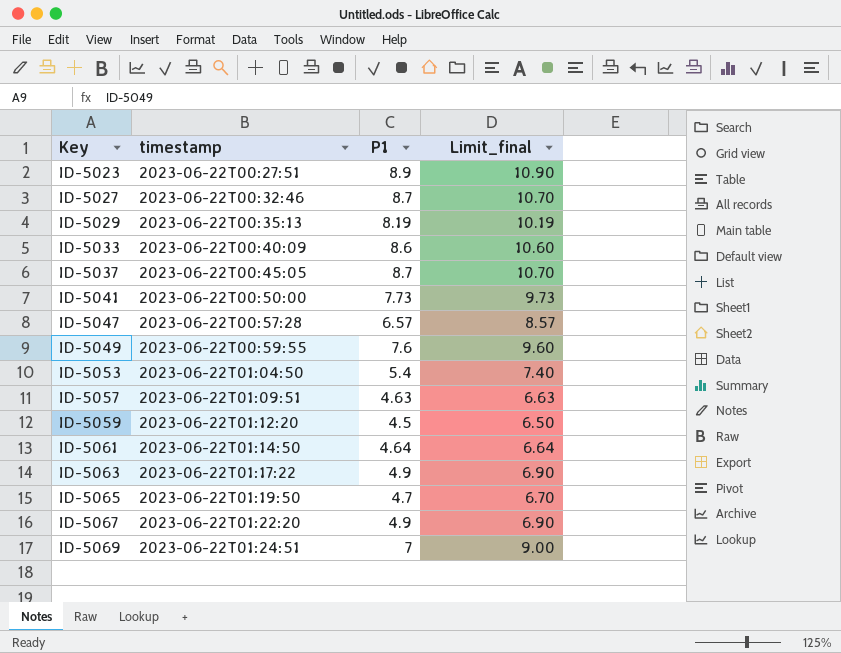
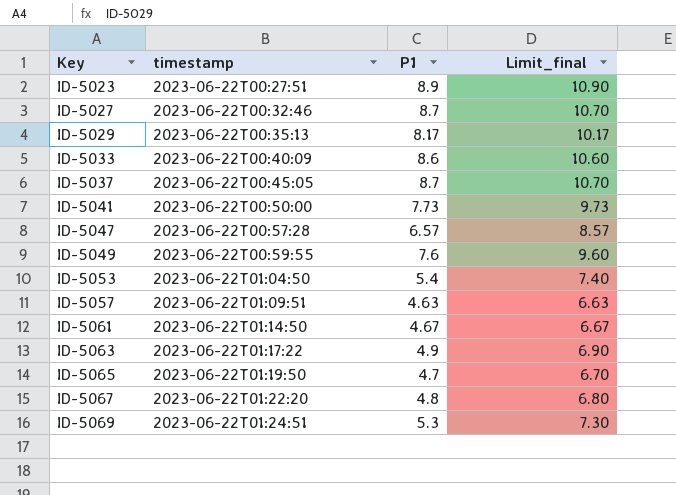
row ID-5059: 2023-06-22T01:12:20 | 4.5 | 6.50 -> none
ID-5029 | P1: 8.19 -> 8.17
ID-5029 | Limit_final: 10.19 -> 10.17
ID-5061 | P1: 4.64 -> 4.67
ID-5061 | Limit_final: 6.64 -> 6.67
ID-5067 | P1: 4.9 -> 4.8
ID-5067 | Limit_final: 6.90 -> 6.80
ID-5069 | P1: 7 -> 5.3
ID-5069 | Limit_final: 9.00 -> 7.30

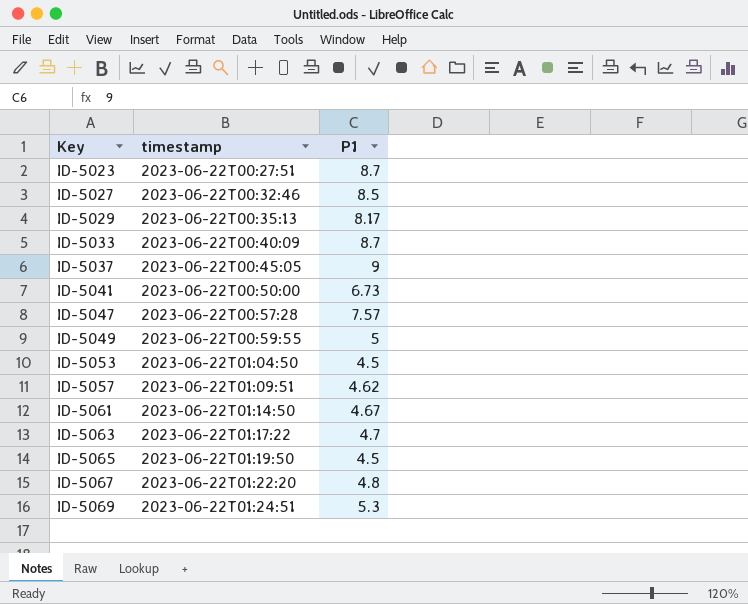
column Limit_final | formula: [P1] + 2 -> none
ID-5023 | P1: 8.9 -> 8.7
ID-5027 | P1: 8.7 -> 8.5
ID-5033 | P1: 8.6 -> 8.7
ID-5037 | P1: 8.7 -> 9
ID-5041 | P1: 7.73 -> 6.73
ID-5047 | P1: 6.57 -> 7.57
ID-5049 | P1: 7.6 -> 5
ID-5053 | P1: 5.4 -> 4.5
ID-5057 | P1: 4.63 -> 4.62
ID-5063 | P1: 4.9 -> 4.7
ID-5065 | P1: 4.7 -> 4.5

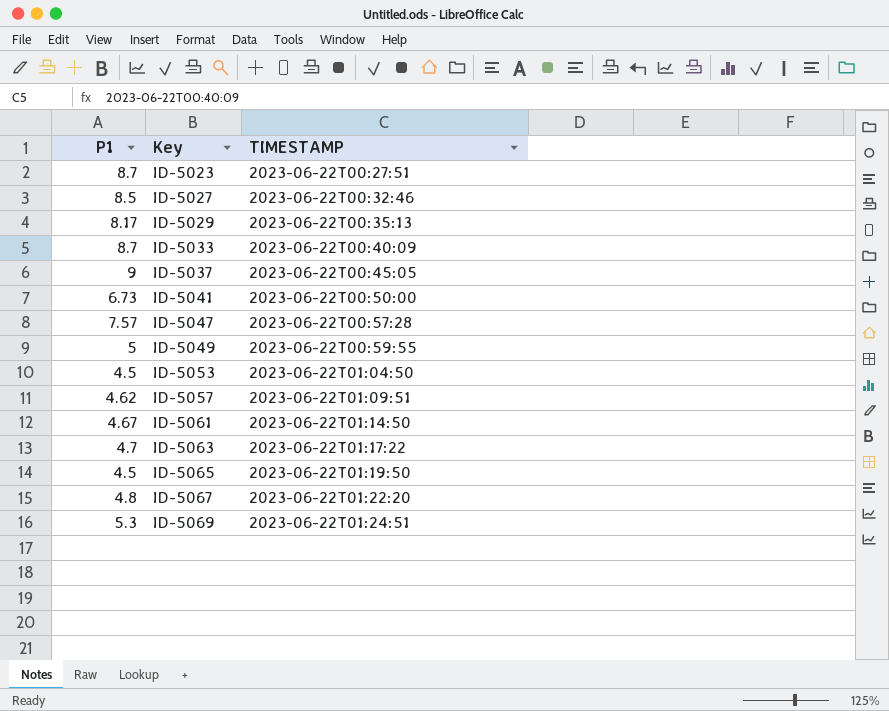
column P1 | position: 3 -> 1
column name: timestamp -> TIMESTAMP

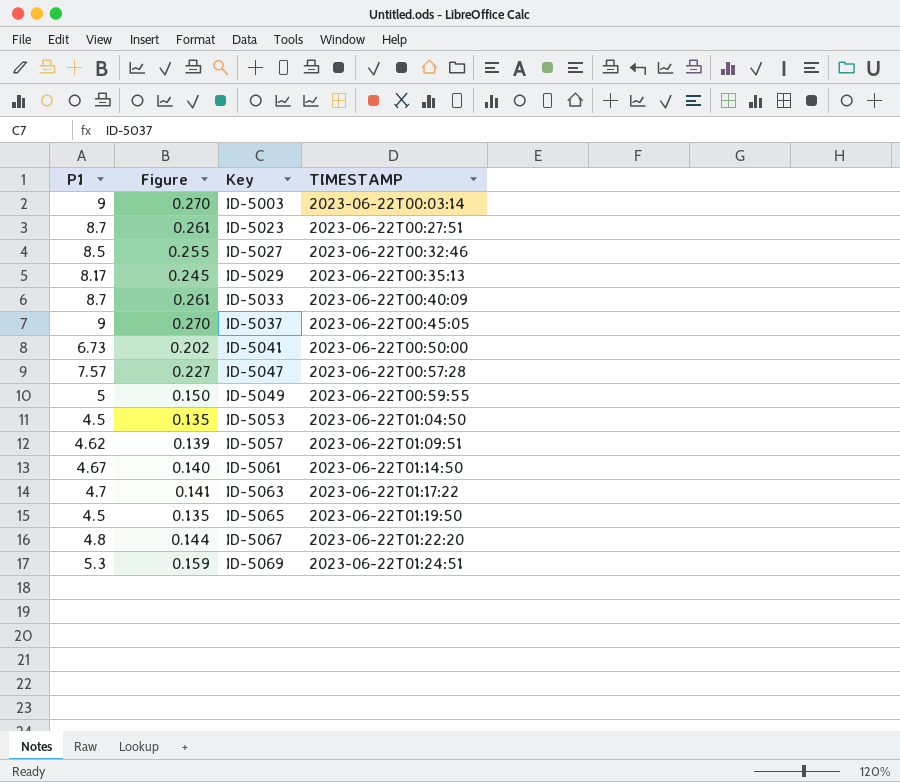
column Figure | formula: none -> [P1] * 0.03
row ID-5003: none -> 9 | 0.270 | 2023-06-22T00:03:14

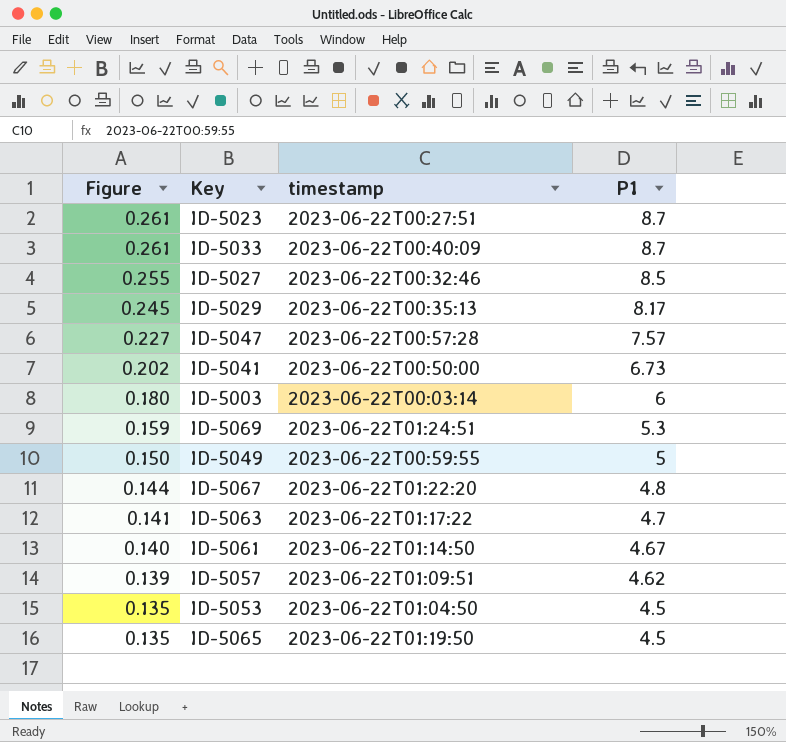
row order: Key ascending -> Figure descending
column name: TIMESTAMP -> timestamp
column P1 | position: 1 -> 4
row ID-5037: 9 | 0.270 | 2023-06-22T00:45:05 -> none
ID-5003 | Figure: 0.270 -> 0.180
ID-5003 | P1: 9 -> 6

